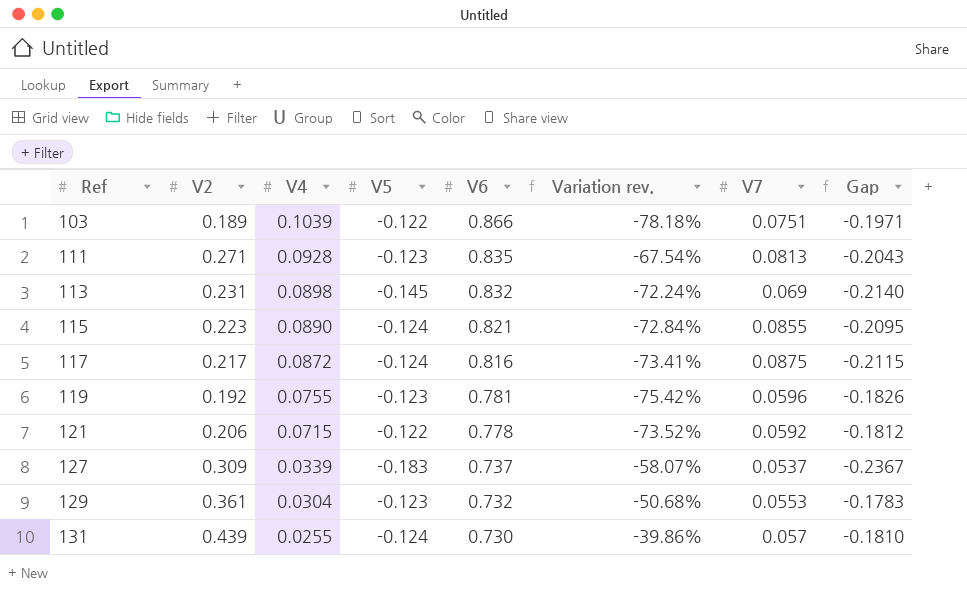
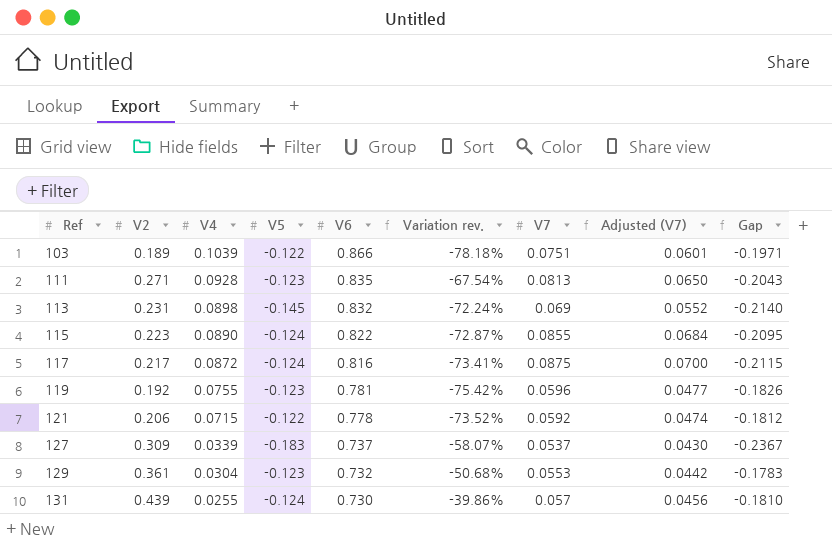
column Adjusted (V7) | formula: none -> [V7] * 0.8
115 | V6: 0.821 -> 0.822
115 | Variation rev.: -72.84% -> -72.87%

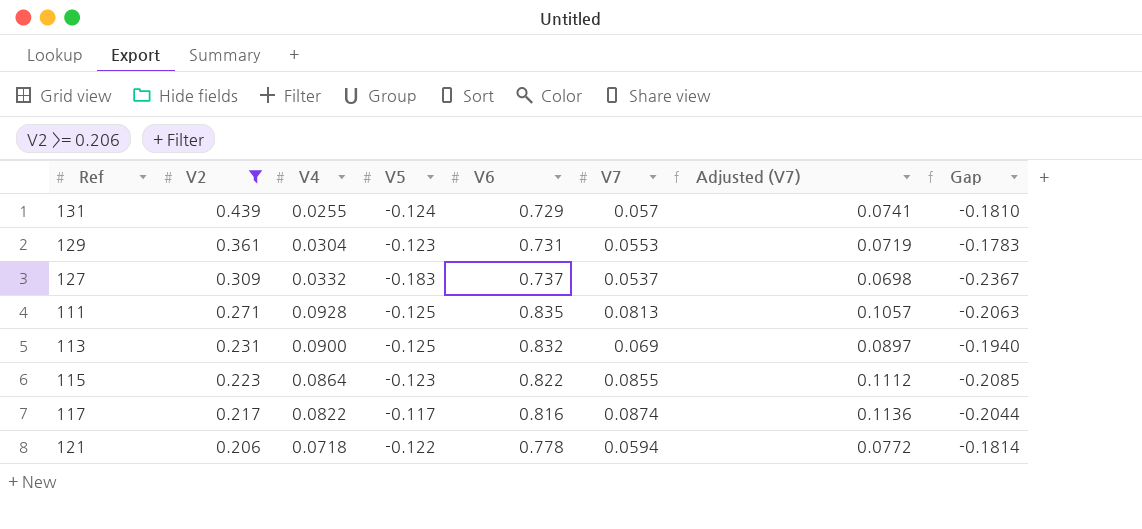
filter: none -> V2 >= 0.206
row order: Ref ascending -> V2 descending
column Variation rev. | formula: ([V2] - [V6]) / [V6] -> none
column Adjusted (V7) | formula: [V7] * 0.8 -> [V7] * 1.3
131 | V6: 0.730 -> 0.729
129 | V6: 0.732 -> 0.731
127 | V4: 0.0339 -> 0.0332
111 | V5: -0.123 -> -0.125
111 | Gap: -0.2043 -> -0.2063
113 | V4: 0.0898 -> 0.0900
113 | V5: -0.145 -> -0.125
113 | Gap: -0.2140 -> -0.1940
115 | V4: 0.0890 -> 0.0864
115 | V5: -0.124 -> -0.123
115 | Gap: -0.2095 -> -0.2085
117 | V4: 0.0872 -> 0.0822
117 | V5: -0.124 -> -0.117
117 | V7: 0.0875 -> 0.0874
117 | Gap: -0.2115 -> -0.2044
121 | V4: 0.0715 -> 0.0718
121 | V7: 0.0592 -> 0.0594
121 | Gap: -0.1812 -> -0.1814

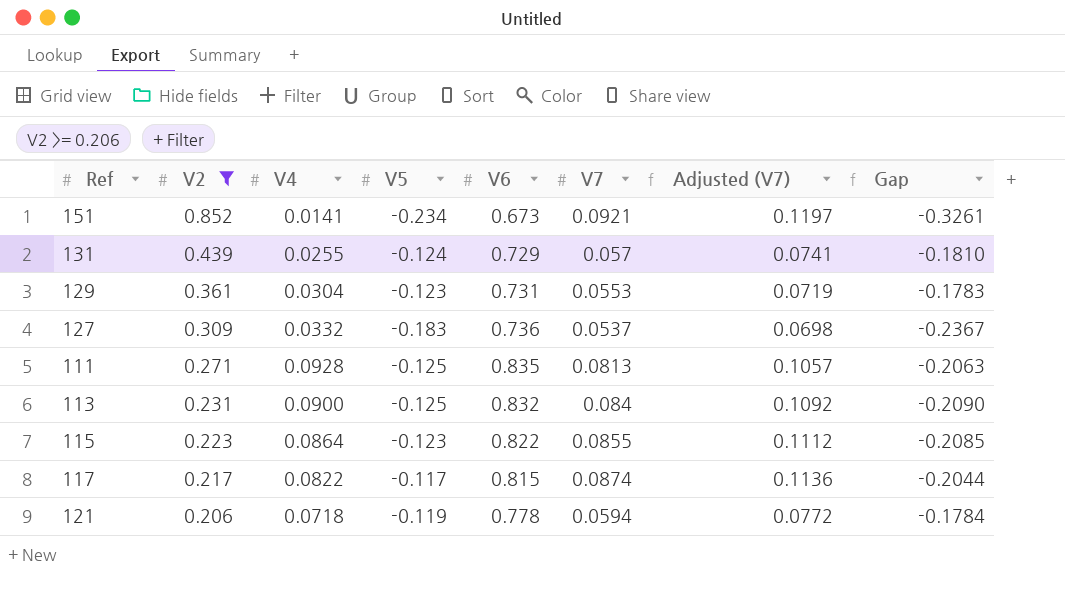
row 151: none -> 0.852 | 0.0141 | -0.234 | 0.673 | 0.0921 | 0.1197 | -0.3261
127 | V6: 0.737 -> 0.736
113 | V7: 0.069 -> 0.084
113 | Adjusted (V7): 0.0897 -> 0.1092
113 | Gap: -0.1940 -> -0.2090
117 | V6: 0.816 -> 0.815
121 | V5: -0.122 -> -0.119
121 | Gap: -0.1814 -> -0.1784

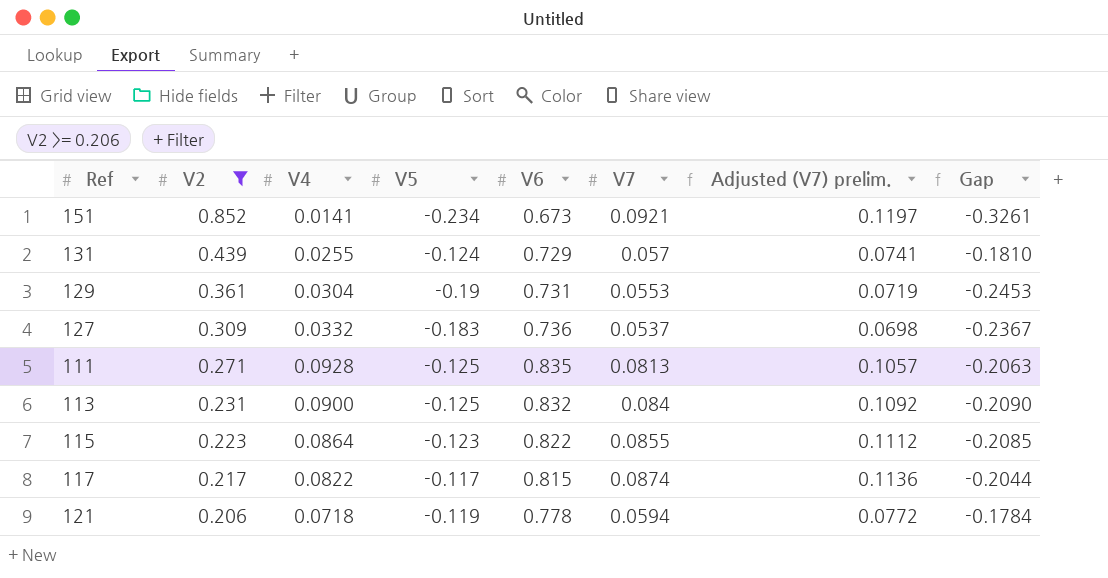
column name: Adjusted (V7) -> Adjusted (V7) prelim.
129 | V5: -0.123 -> -0.19
129 | Gap: -0.1783 -> -0.2453

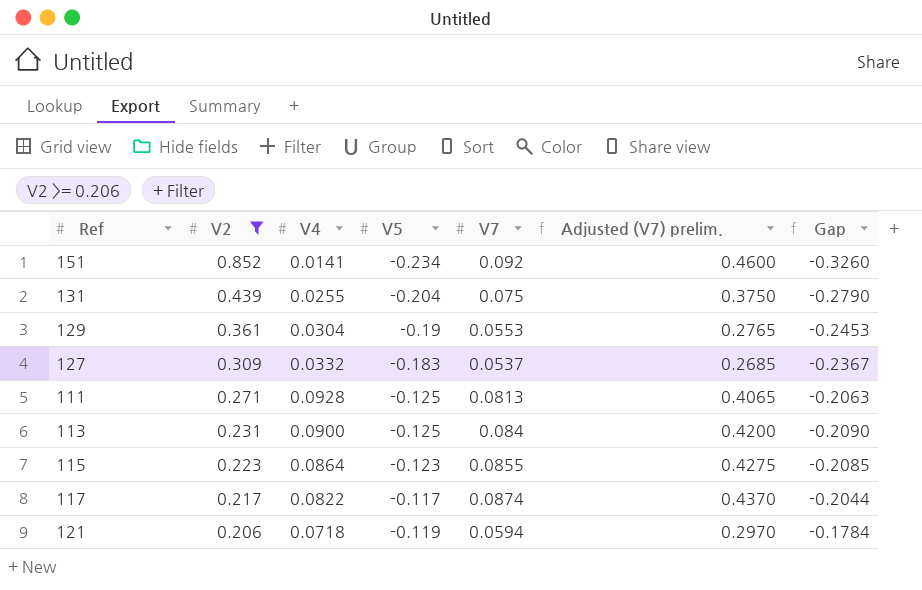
column V6 | position: 5 -> none
column Adjusted (V7) prelim. | formula: [V7] * 1.3 -> [V7] * 5
151 | V7: 0.0921 -> 0.092
151 | Gap: -0.3261 -> -0.3260
131 | V5: -0.124 -> -0.204
131 | V7: 0.057 -> 0.075
131 | Gap: -0.1810 -> -0.2790

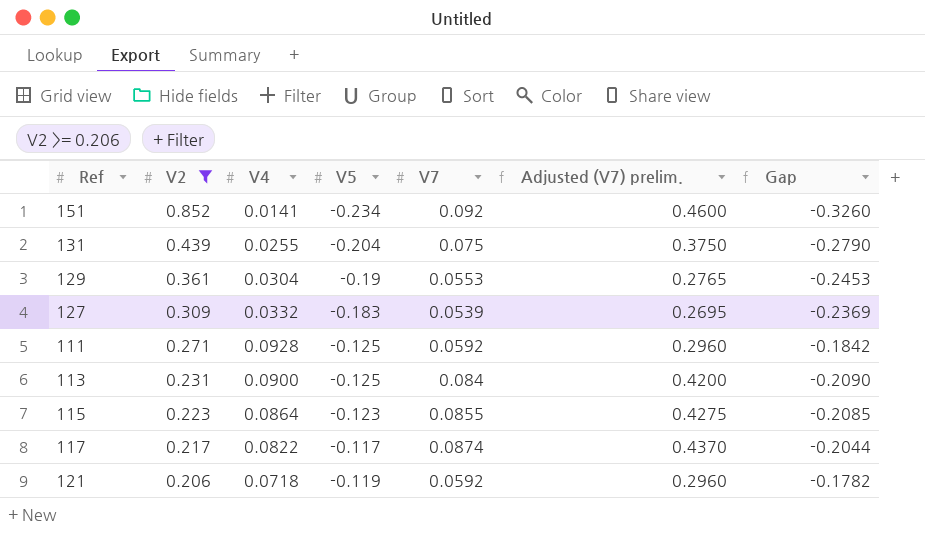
127 | V7: 0.0537 -> 0.0539
127 | Adjusted (V7) prelim.: 0.2685 -> 0.2695
127 | Gap: -0.2367 -> -0.2369
111 | V7: 0.0813 -> 0.0592
111 | Adjusted (V7) prelim.: 0.4065 -> 0.2960
111 | Gap: -0.2063 -> -0.1842
121 | V7: 0.0594 -> 0.0592
121 | Adjusted (V7) prelim.: 0.2970 -> 0.2960
121 | Gap: -0.1784 -> -0.1782

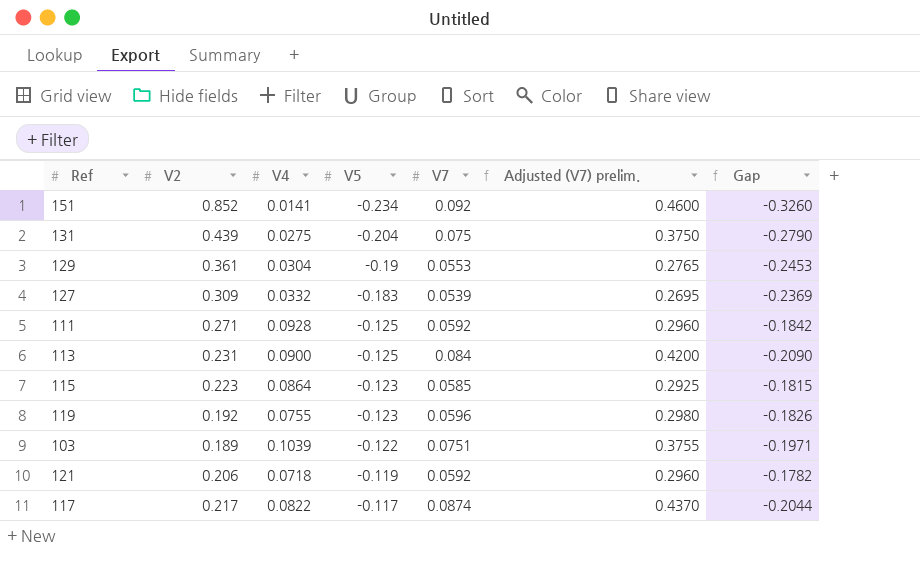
filter: V2 >= 0.206 -> none
row order: V2 descending -> V5 ascending
131 | V4: 0.0255 -> 0.0275
115 | V7: 0.0855 -> 0.0585
115 | Adjusted (V7) prelim.: 0.4275 -> 0.2925
115 | Gap: -0.2085 -> -0.1815

